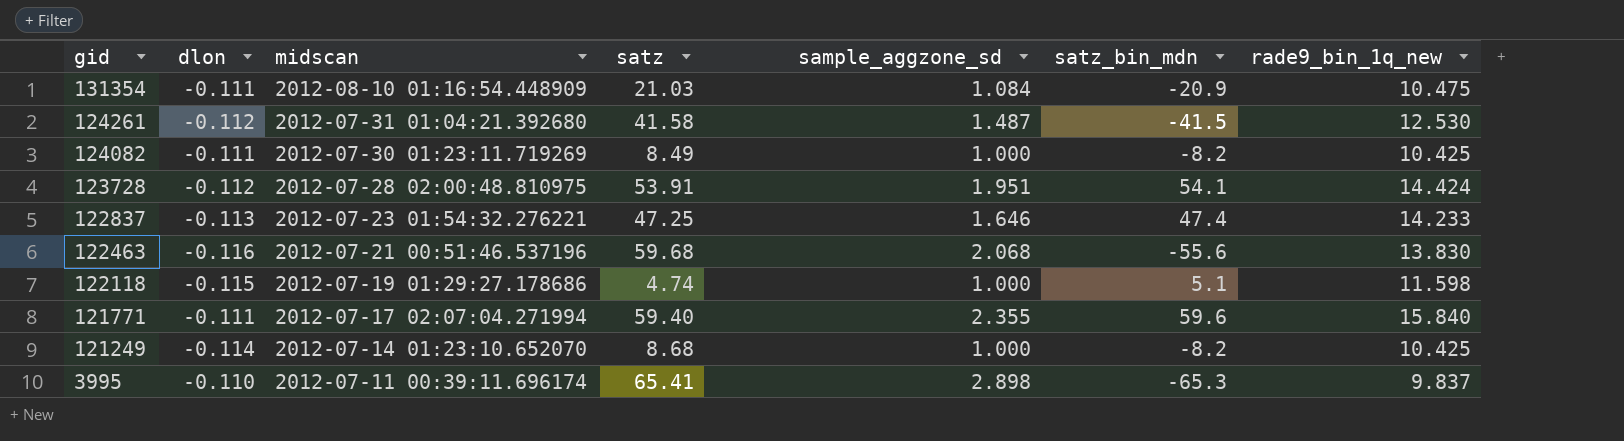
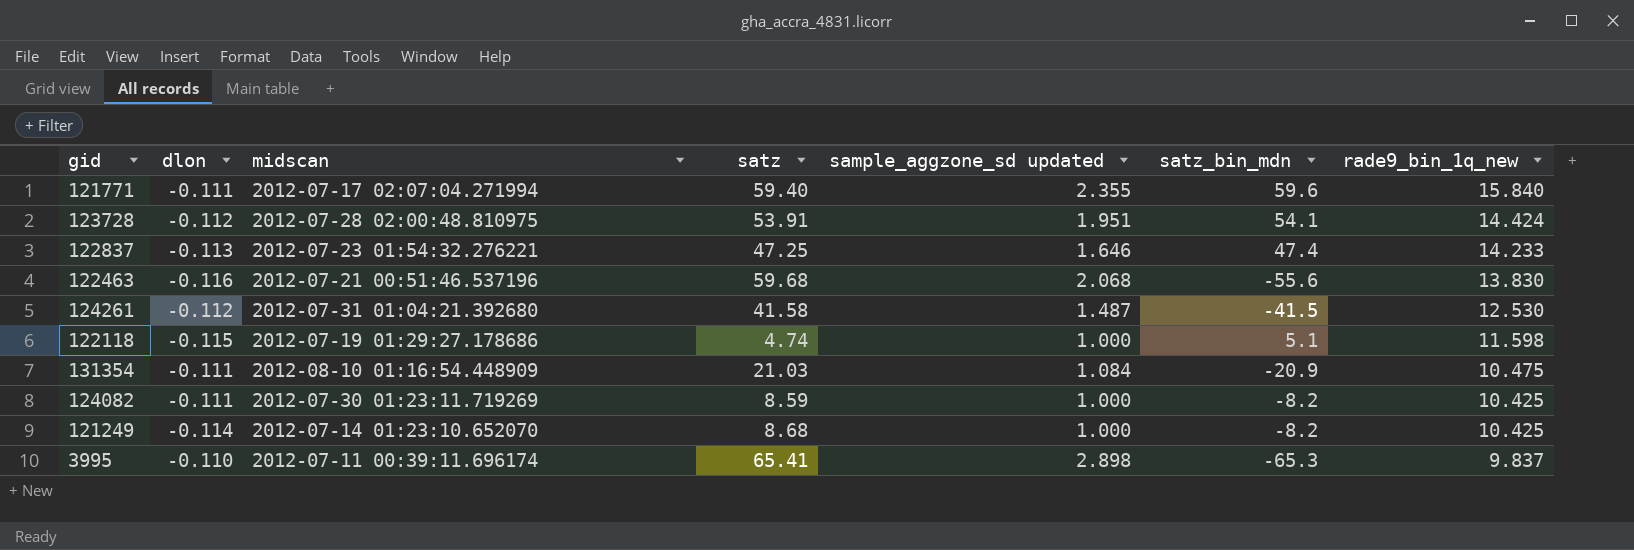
row order: gid descending -> rade9_bin_1q_new descending
column name: sample_aggzone_sd -> sample_aggzone_sd updated
124082 | satz: 8.49 -> 8.59

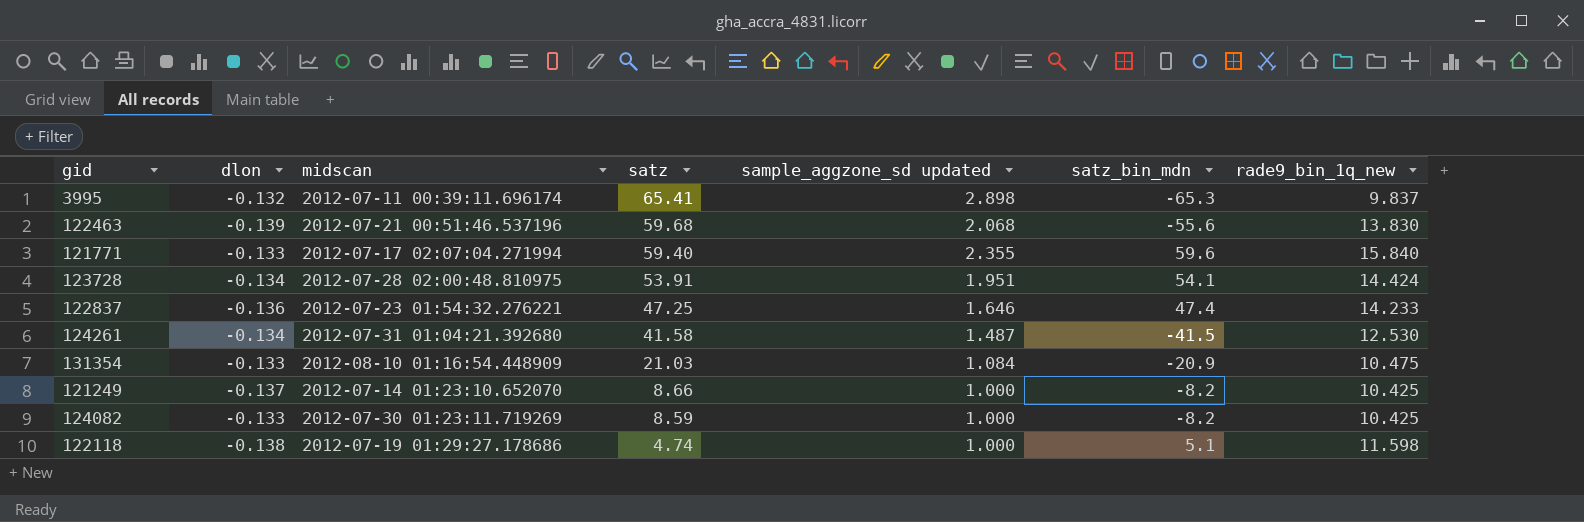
row order: rade9_bin_1q_new descending -> satz descending
3995 | dlon: -0.110 -> -0.132
122463 | dlon: -0.116 -> -0.139
121771 | dlon: -0.111 -> -0.133
123728 | dlon: -0.112 -> -0.134
122837 | dlon: -0.113 -> -0.136
124261 | dlon: -0.112 -> -0.134
131354 | dlon: -0.111 -> -0.133
121249 | dlon: -0.114 -> -0.137
121249 | satz: 8.68 -> 8.66
124082 | dlon: -0.111 -> -0.133
122118 | dlon: -0.115 -> -0.138

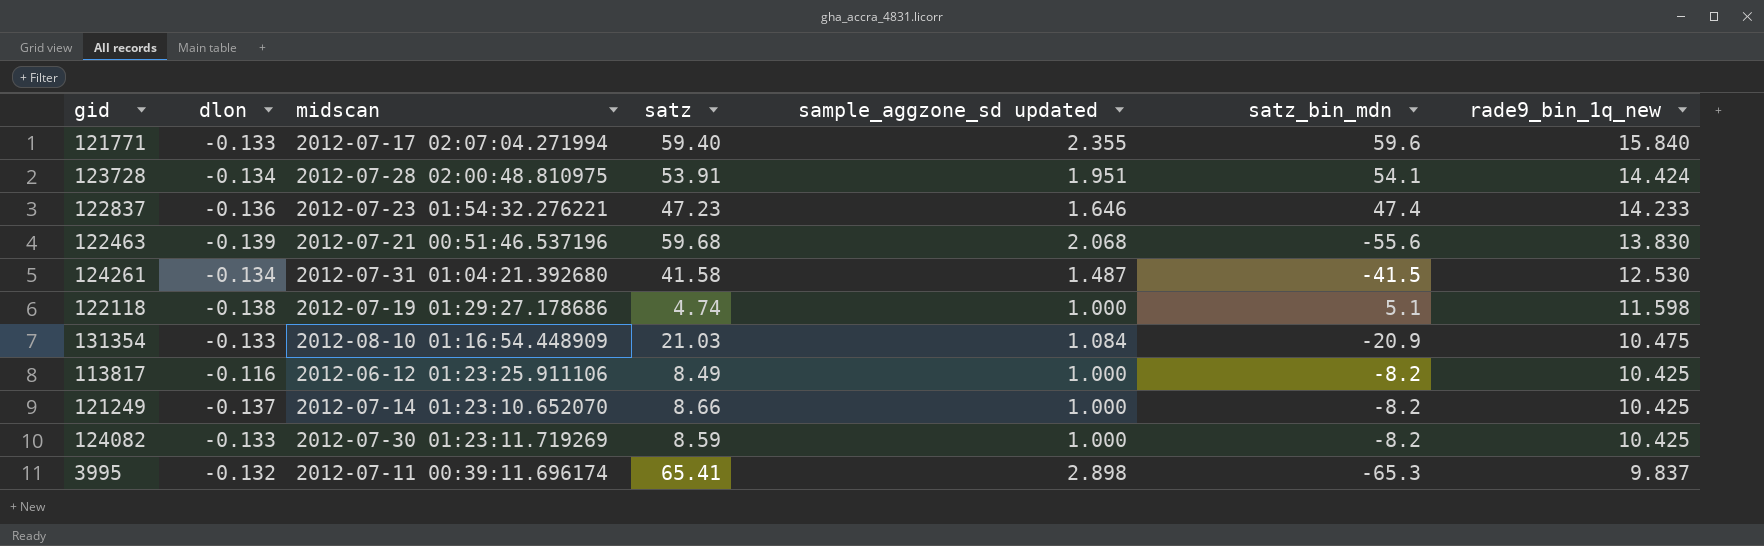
row order: satz descending -> rade9_bin_1q_new descending
122837 | satz: 47.25 -> 47.23
row 113817: none -> -0.116 | 2012-06-12 01:23:25.911106 | 8.49 | 1.000 | -8.2 | 10.425

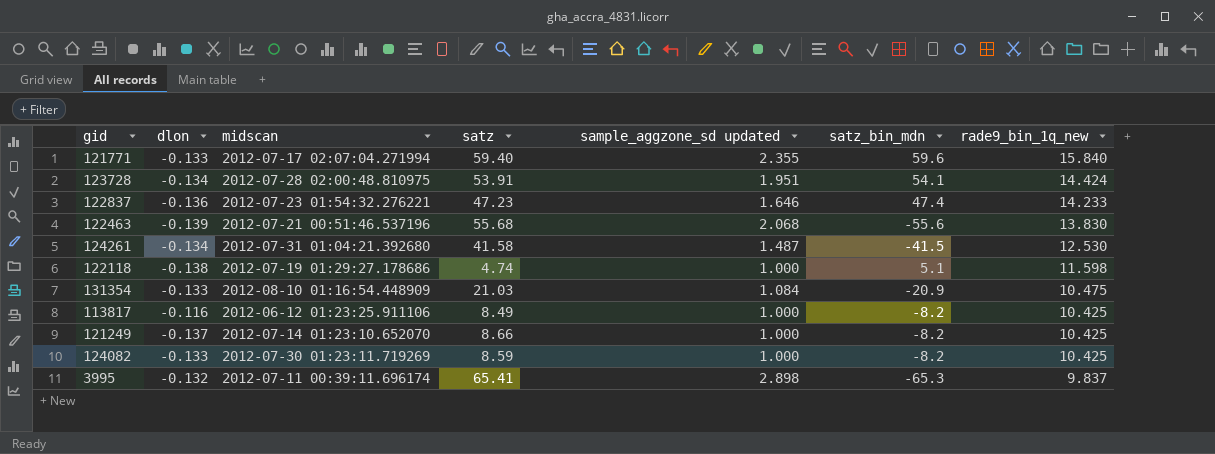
122463 | satz: 59.68 -> 55.68

